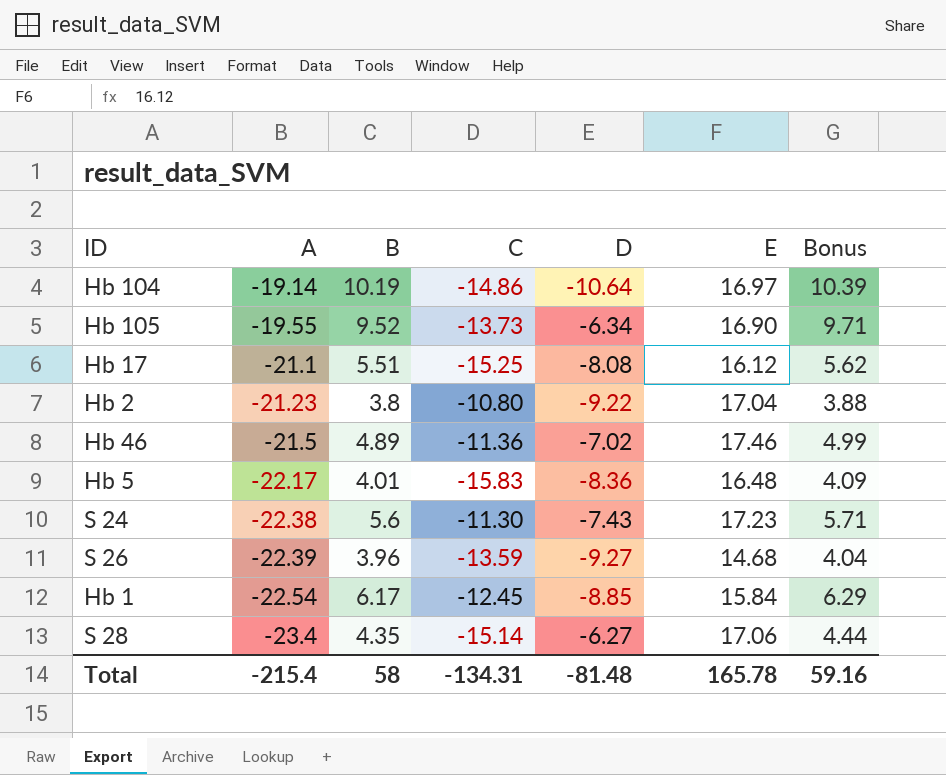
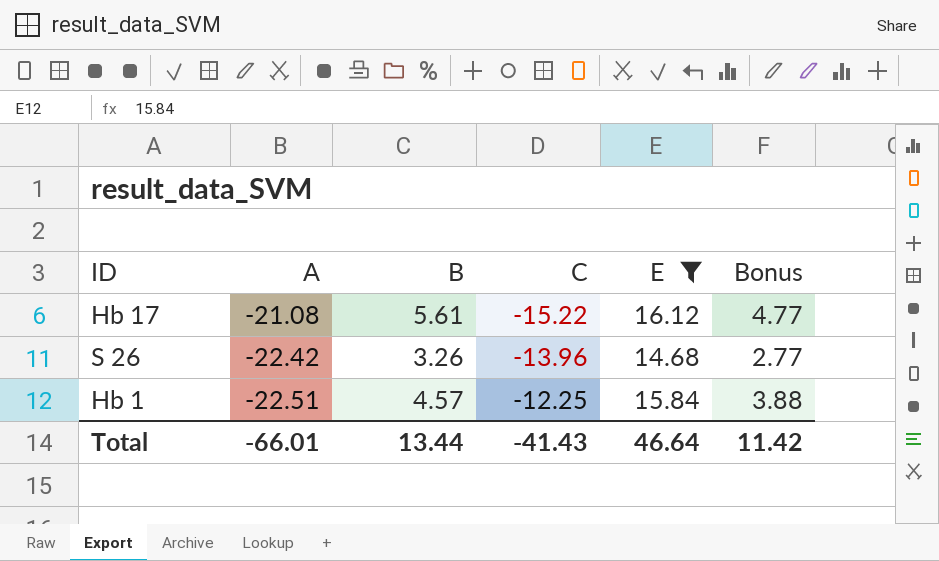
filter: none -> E <= 16.12
column D | position: 5 -> none
column Bonus | formula: [B] * 1.02 -> [B] * 0.85
Hb 17 | A: -21.1 -> -21.08
Hb 17 | B: 5.51 -> 5.61
Hb 17 | C: -15.25 -> -15.22
S 26 | A: -22.39 -> -22.42
S 26 | B: 3.96 -> 3.26
S 26 | C: -13.59 -> -13.96
Hb 1 | A: -22.54 -> -22.51
Hb 1 | B: 6.17 -> 4.57
Hb 1 | C: -12.45 -> -12.25
Total | A: -215.4 -> -66.01
Total | B: 58 -> 13.44
Total | C: -134.31 -> -41.43
Total | E: 165.78 -> 46.64
Total | Bonus: 59.16 -> 11.42

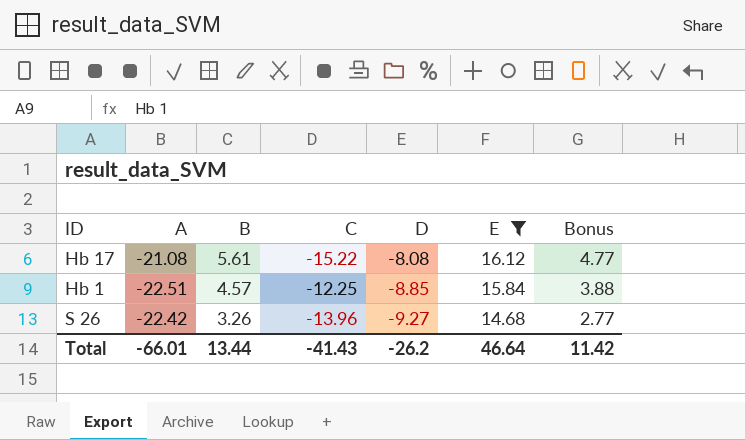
row order: A descending -> B descending
column D | position: none -> 5

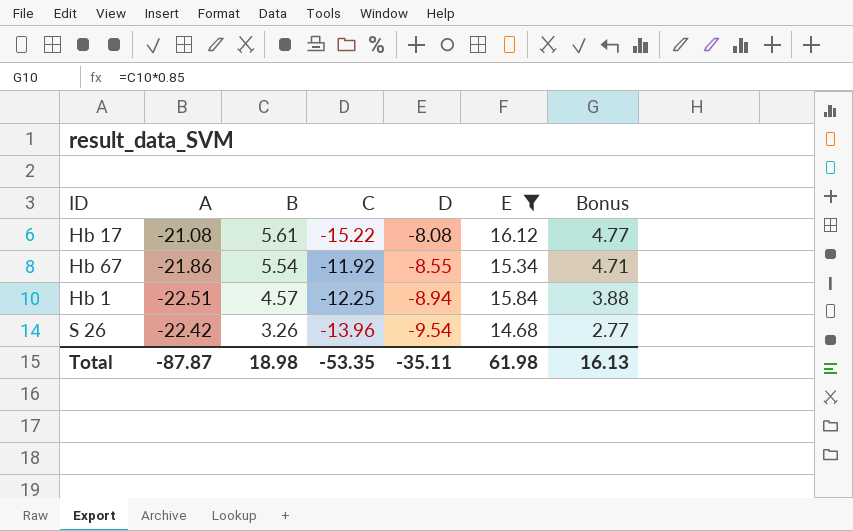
row Hb 67: none -> -21.86 | 5.54 | -11.92 | -8.55 | 15.34 | 4.71
Hb 1 | D: -8.85 -> -8.94
S 26 | D: -9.27 -> -9.54
Total | A: -66.01 -> -87.87
Total | B: 13.44 -> 18.98
Total | C: -41.43 -> -53.35
Total | D: -26.2 -> -35.11
Total | E: 46.64 -> 61.98
Total | Bonus: 11.42 -> 16.13

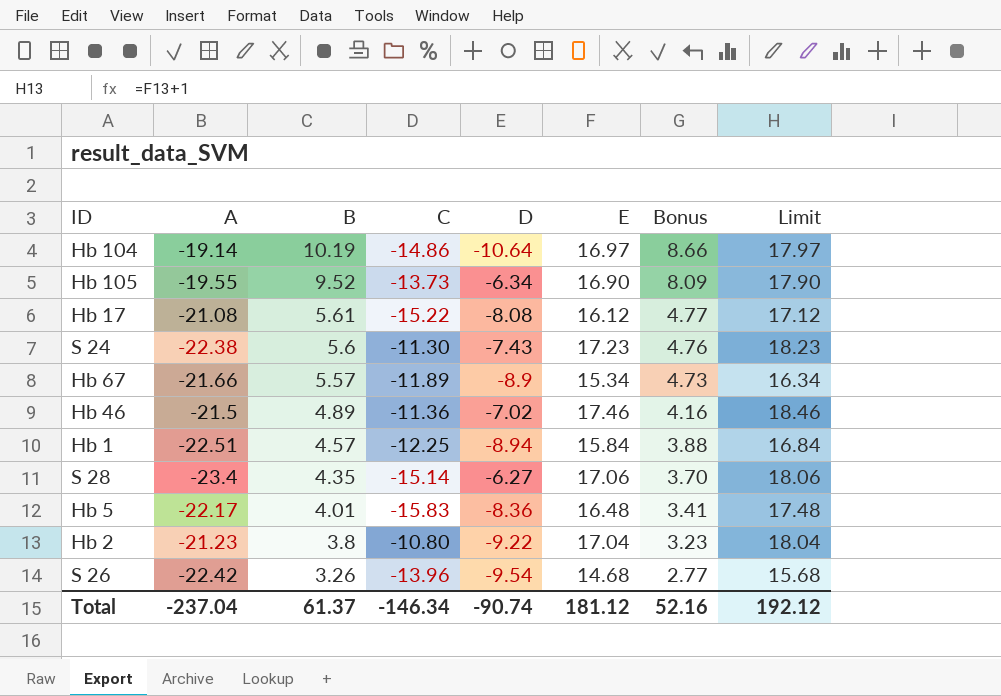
filter: E <= 16.12 -> none
column Limit | formula: none -> [E] + 1
Hb 67 | A: -21.86 -> -21.66
Hb 67 | B: 5.54 -> 5.57
Hb 67 | C: -11.92 -> -11.89
Hb 67 | D: -8.55 -> -8.9
Hb 67 | Bonus: 4.71 -> 4.73
Total | A: -87.87 -> -237.04
Total | B: 18.98 -> 61.37
Total | C: -53.35 -> -146.34
Total | D: -35.11 -> -90.74
Total | E: 61.98 -> 181.12
Total | Bonus: 16.13 -> 52.16

